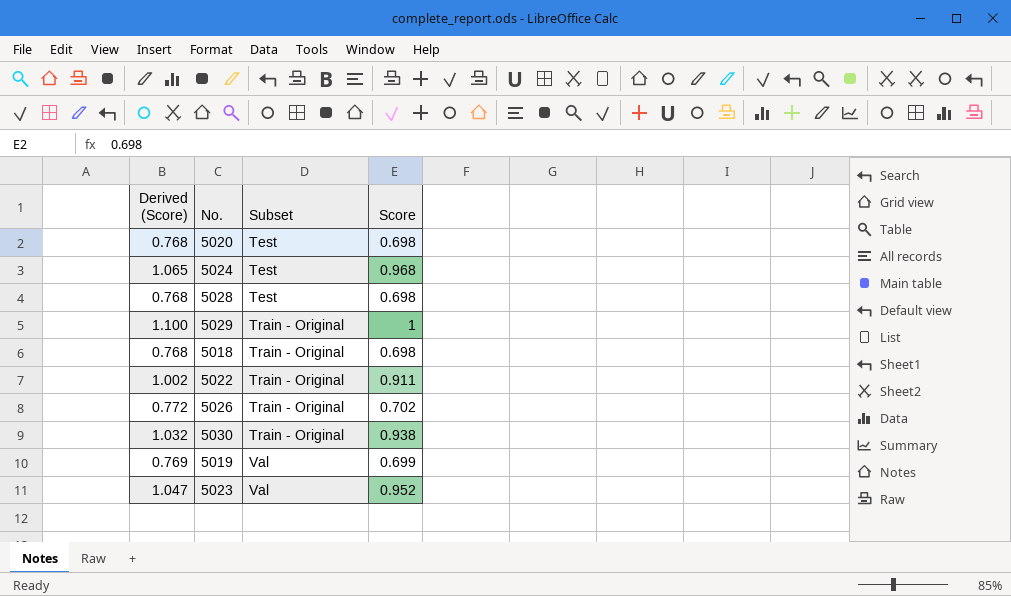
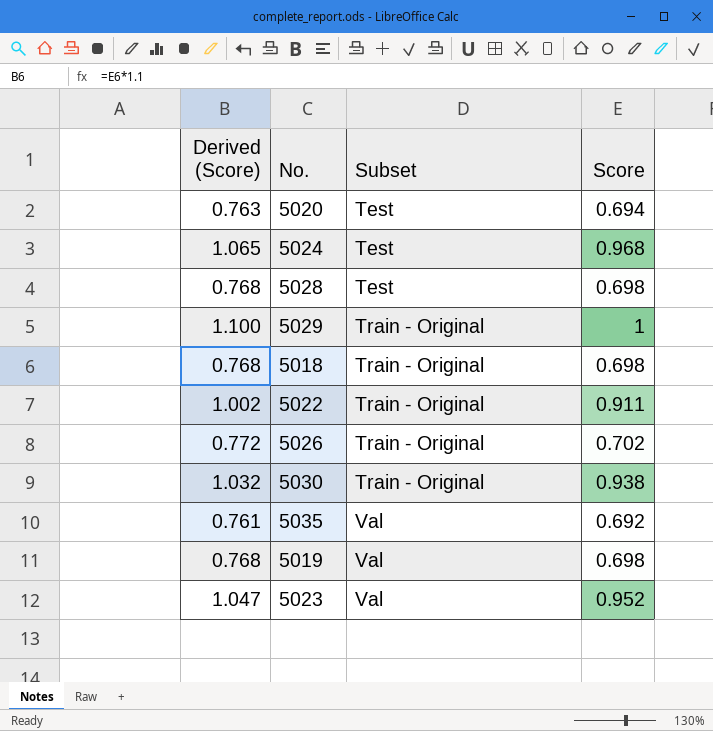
5020 | Derived (Score): 0.768 -> 0.763
5020 | Score: 0.698 -> 0.694
row 5035: none -> 0.761 | Val | 0.692
5019 | Derived (Score): 0.769 -> 0.768
5019 | Score: 0.699 -> 0.698

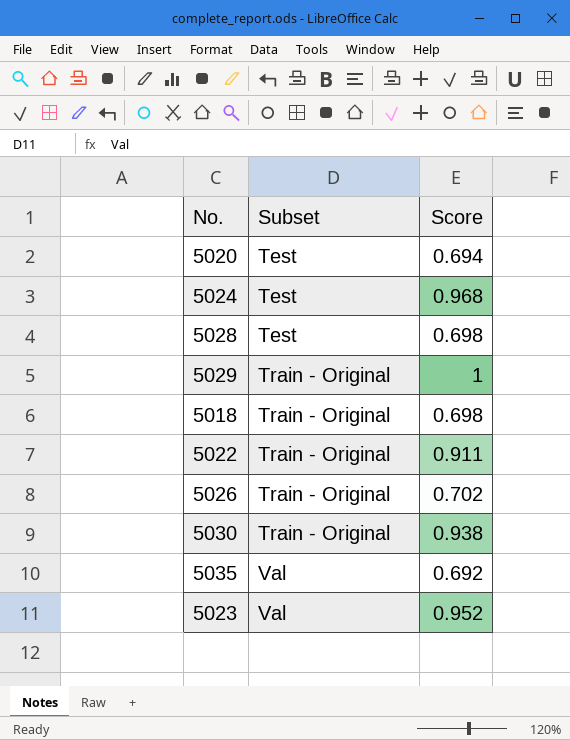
column Derived (Score) | formula: [Score] * 1.1 -> none
row 5019: 0.768 | Val | 0.698 -> none

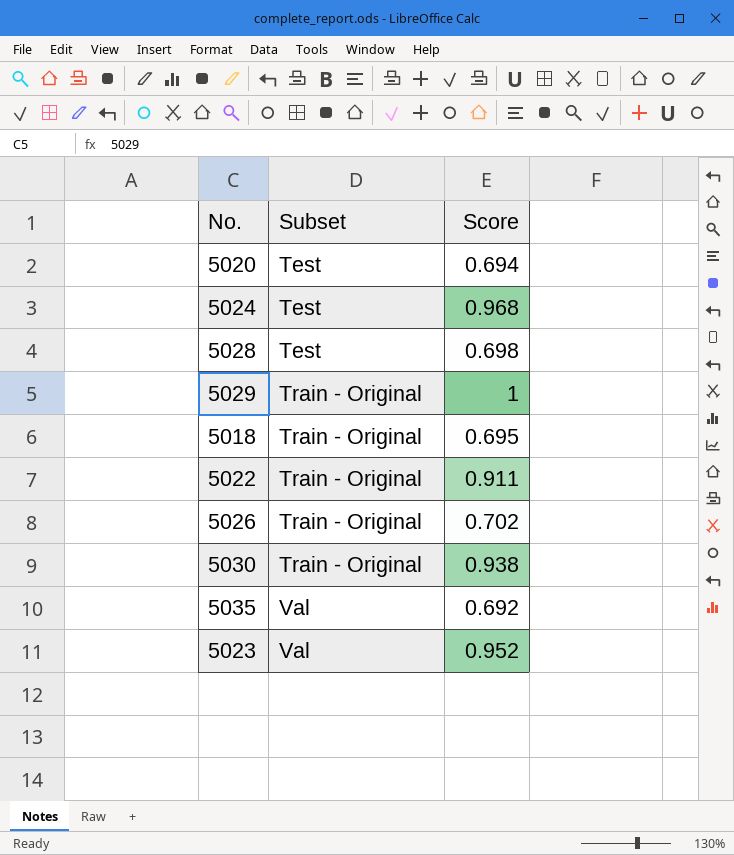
5018 | Score: 0.698 -> 0.695

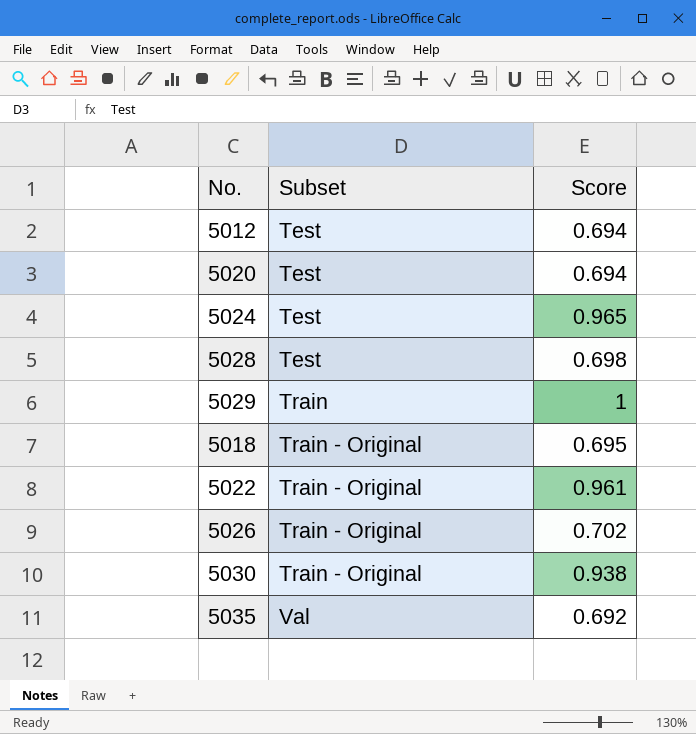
row 5023: Val | 0.952 -> none
row 5012: none -> Test | 0.694
5024 | Score: 0.968 -> 0.965
5029 | Subset: Train - Original -> Train
5022 | Score: 0.911 -> 0.961

